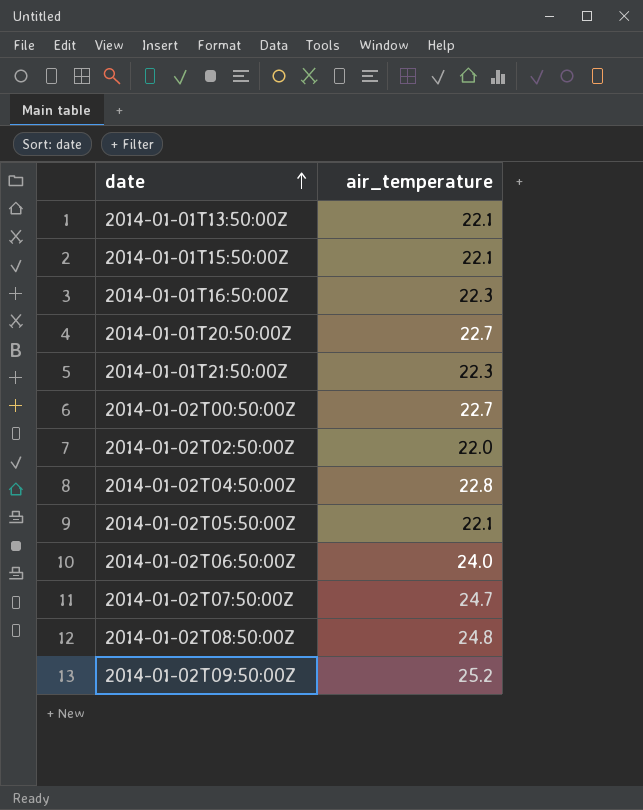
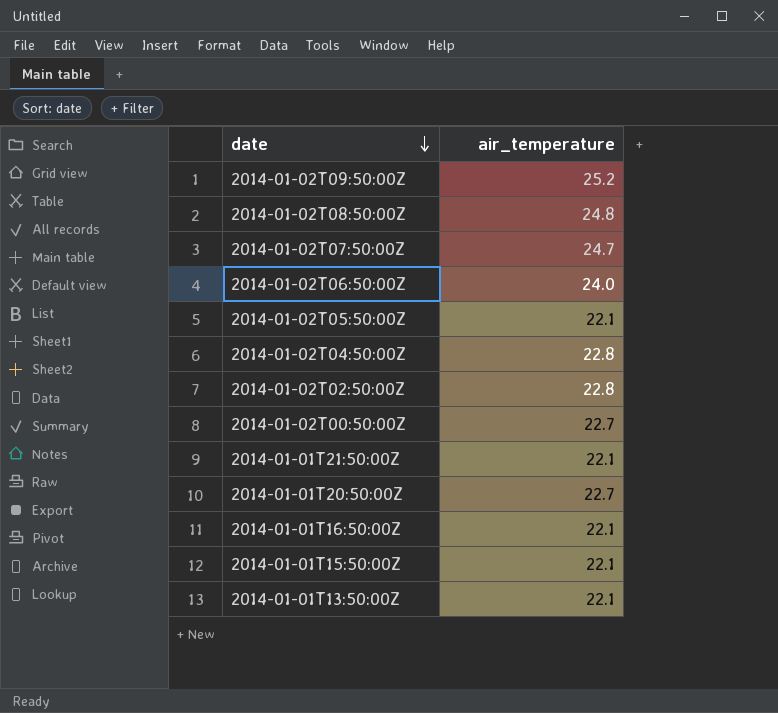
row order: date ascending -> date descending
2014-01-02T02:50:00Z | air_temperature: 22.0 -> 22.8
2014-01-01T21:50:00Z | air_temperature: 22.3 -> 22.1
2014-01-01T16:50:00Z | air_temperature: 22.3 -> 22.1

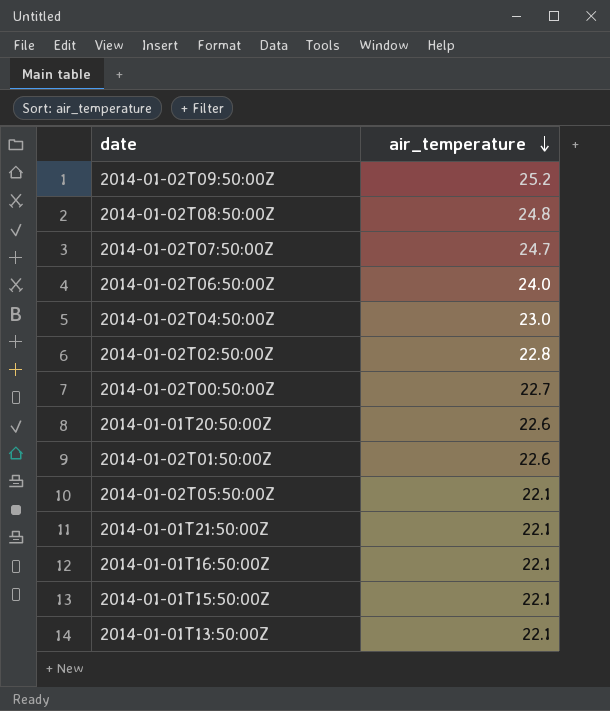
row order: date descending -> air_temperature descending
2014-01-02T04:50:00Z | air_temperature: 22.8 -> 23.0
2014-01-01T20:50:00Z | air_temperature: 22.7 -> 22.6
row 2014-01-02T01:50:00Z: none -> 22.6

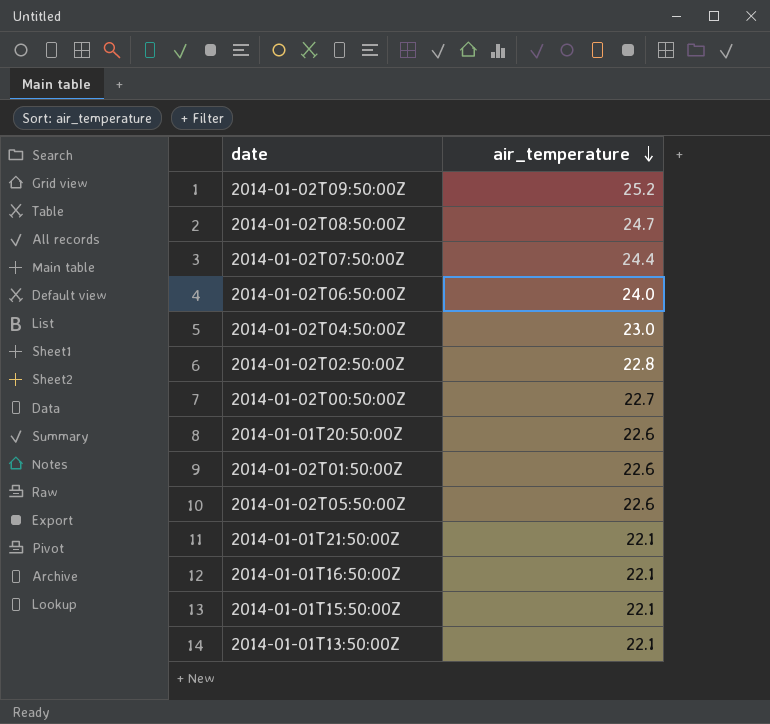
2014-01-02T08:50:00Z | air_temperature: 24.8 -> 24.7
2014-01-02T07:50:00Z | air_temperature: 24.7 -> 24.4
2014-01-02T05:50:00Z | air_temperature: 22.1 -> 22.6

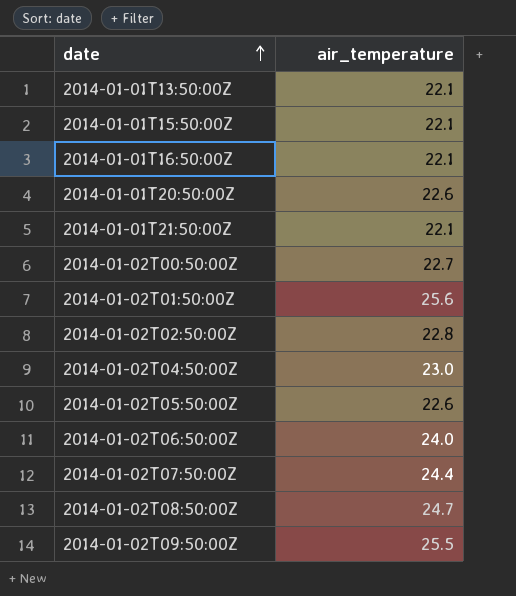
row order: air_temperature descending -> date ascending
2014-01-02T01:50:00Z | air_temperature: 22.6 -> 25.6
2014-01-02T09:50:00Z | air_temperature: 25.2 -> 25.5

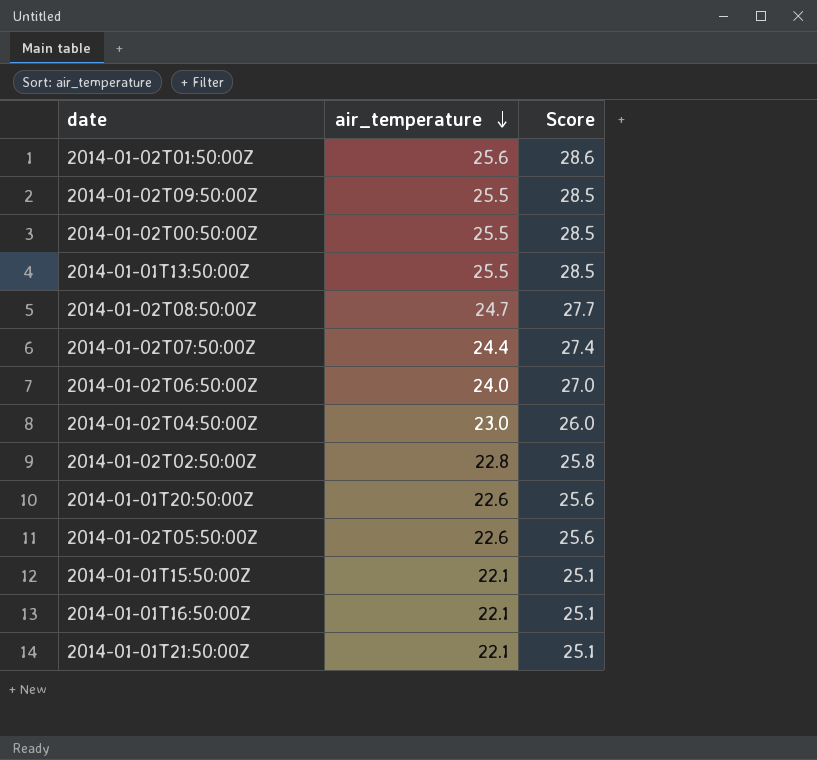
row order: date ascending -> air_temperature descending
column Score | formula: none -> [air_temperature] + 3
2014-01-02T00:50:00Z | air_temperature: 22.7 -> 25.5
2014-01-01T13:50:00Z | air_temperature: 22.1 -> 25.5

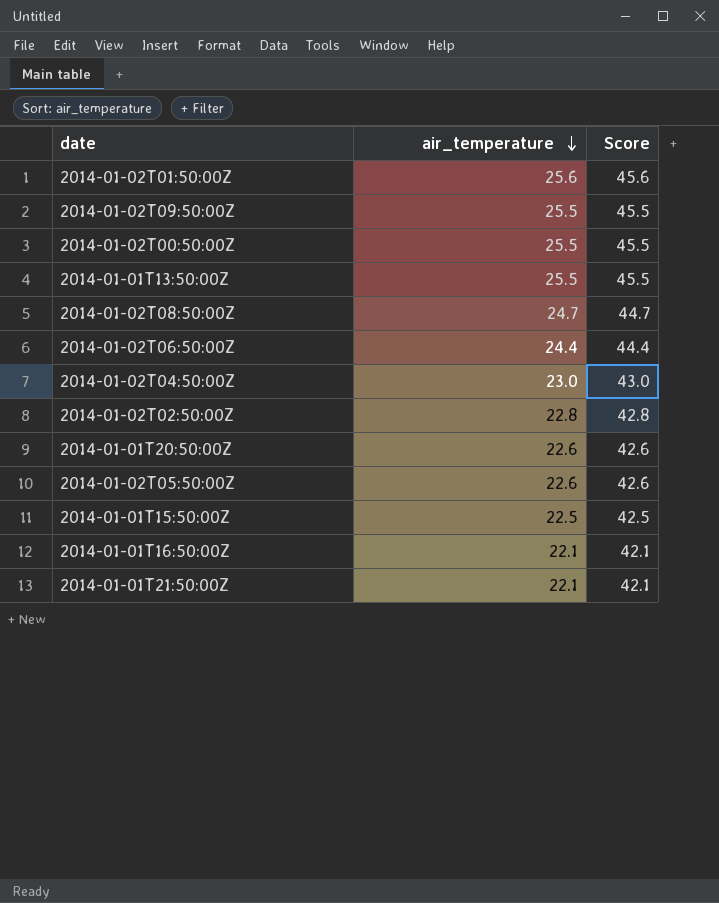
column Score | formula: [air_temperature] + 3 -> [air_temperature] + 20
row 2014-01-02T07:50:00Z: 24.4 | 27.4 -> none
2014-01-02T06:50:00Z | air_temperature: 24.0 -> 24.4
2014-01-01T15:50:00Z | air_temperature: 22.1 -> 22.5

